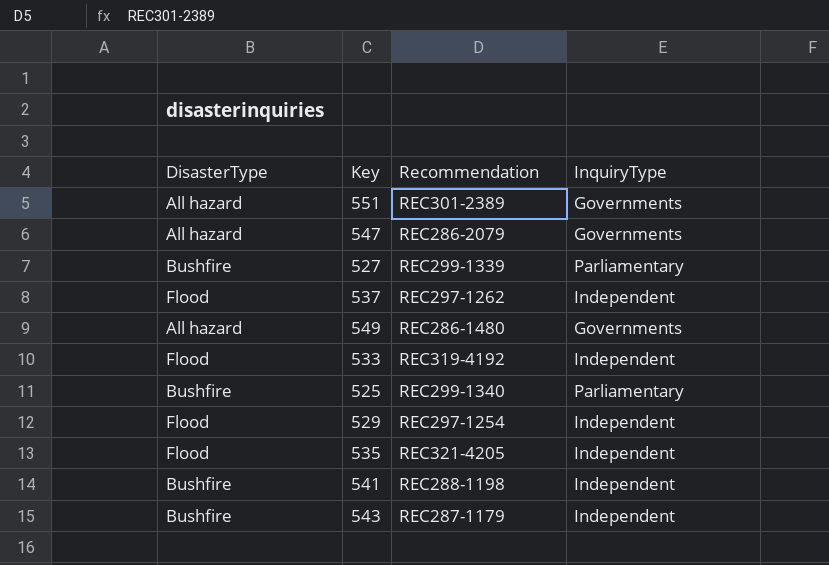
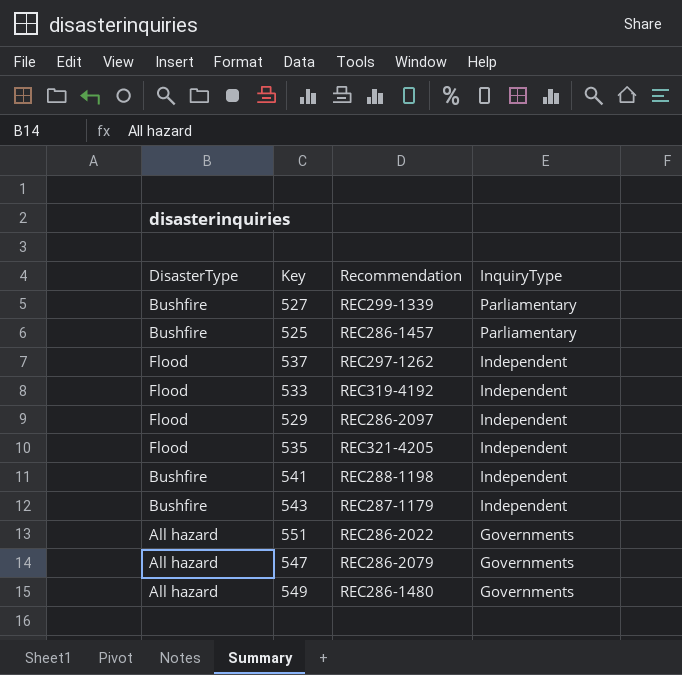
row order: none -> InquiryType descending
525 | Recommendation: REC299-1340 -> REC286-1457
529 | Recommendation: REC297-1254 -> REC286-2097
551 | Recommendation: REC301-2389 -> REC286-2022

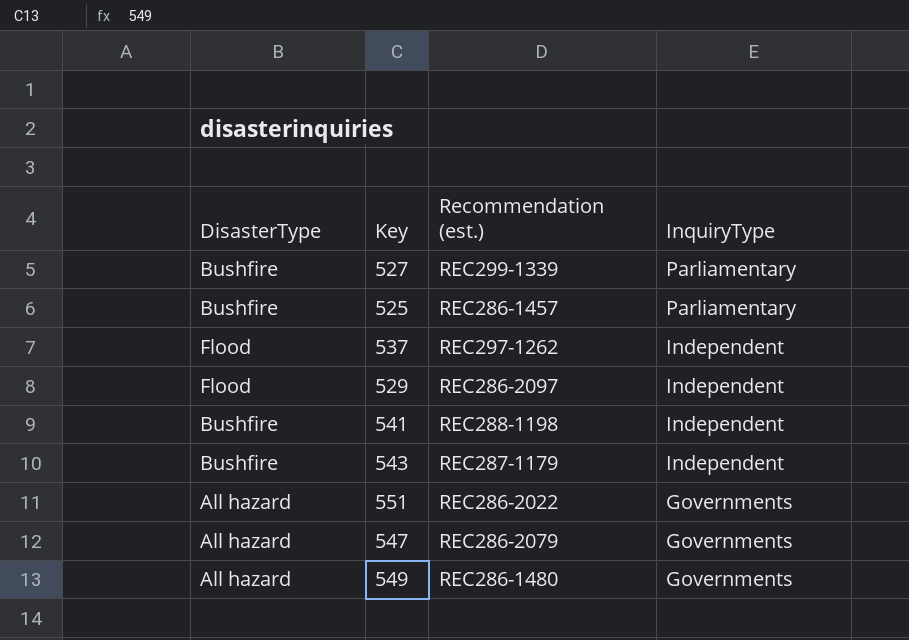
column name: Recommendation -> Recommendation (est.)
row 533: Flood | REC319-4192 | Independent -> none
row 535: Flood | REC321-4205 | Independent -> none

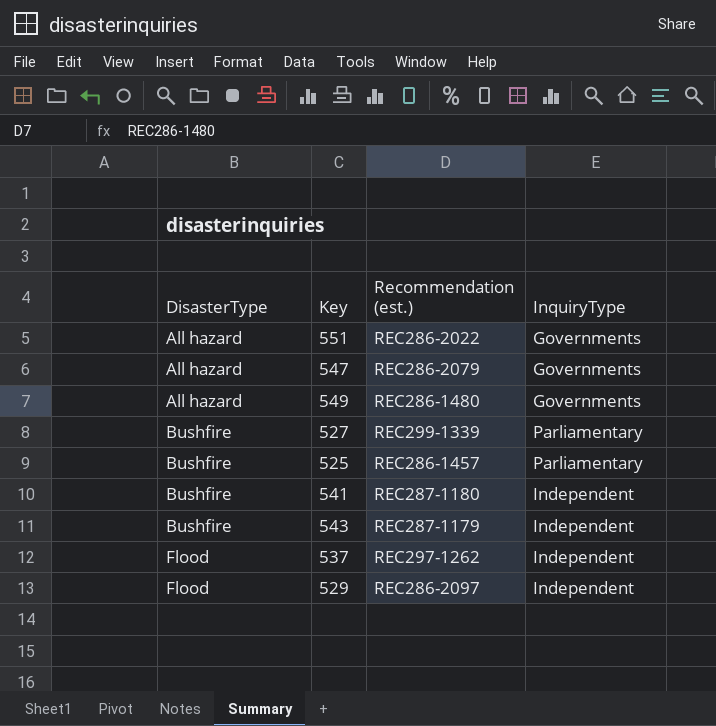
row order: InquiryType descending -> DisasterType ascending
541 | Recommendation (est.): REC288-1198 -> REC287-1180

